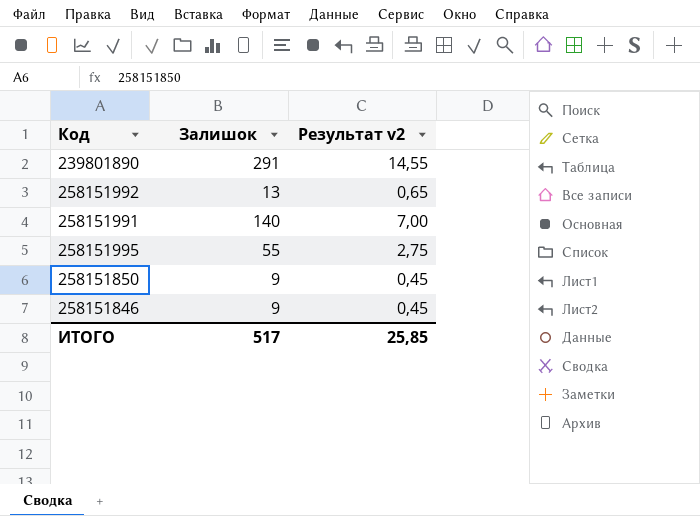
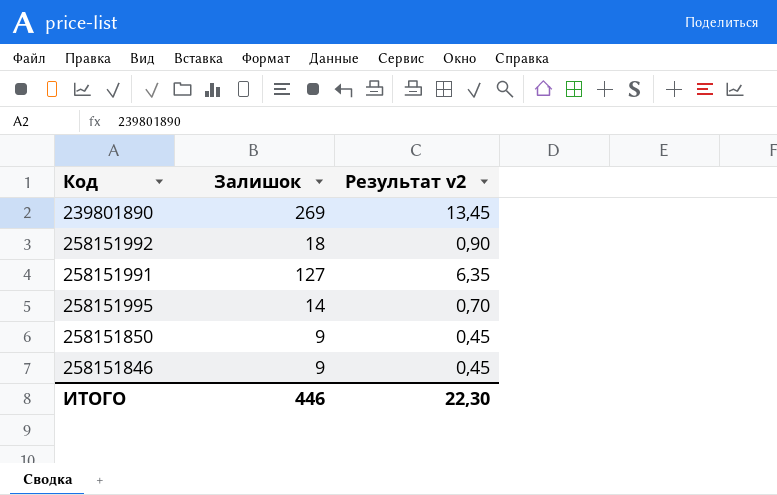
239801890 | Залишок: 291 -> 269
239801890 | Результат v2: 14,55 -> 13,45
258151992 | Залишок: 13 -> 18
258151992 | Результат v2: 0,65 -> 0,90
258151991 | Залишок: 140 -> 127
258151991 | Результат v2: 7,00 -> 6,35
258151995 | Залишок: 55 -> 14
258151995 | Результат v2: 2,75 -> 0,70
ИТОГО | Залишок: 517 -> 446
ИТОГО | Результат v2: 25,85 -> 22,30

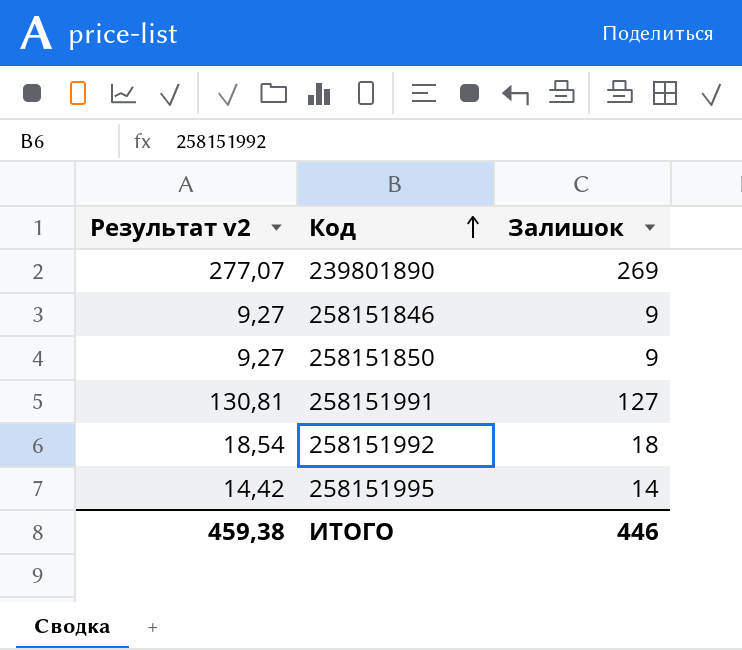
row order: none -> Код ascending
column Результат v2 | formula: [Залишок] * 0,05 -> [Залишок] * 1,03
column Результат v2 | position: 3 -> 1
ИТОГО | Результат v2: 22,30 -> 459,38

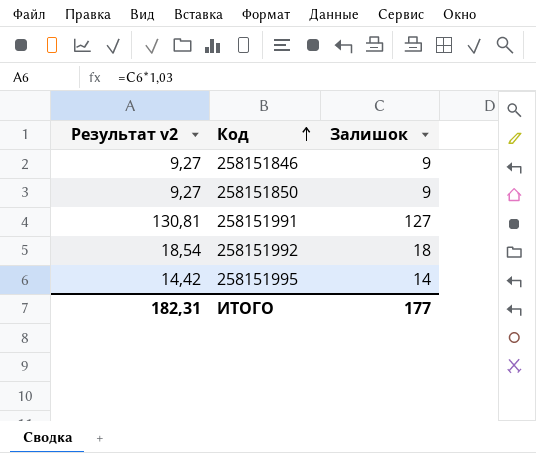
row 239801890: 277,07 | 269 -> none
ИТОГО | Результат v2: 459,38 -> 182,31
ИТОГО | Залишок: 446 -> 177

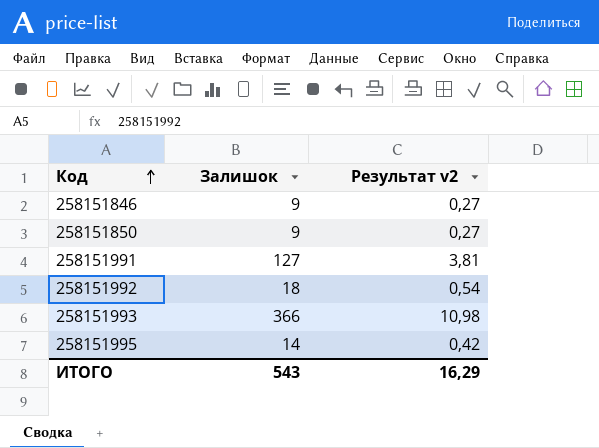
column Результат v2 | formula: [Залишок] * 1,03 -> [Залишок] * 0,03
column Результат v2 | position: 1 -> 3
row 258151993: none -> 366 | 10,98
ИТОГО | Залишок: 177 -> 543
ИТОГО | Результат v2: 182,31 -> 16,29

